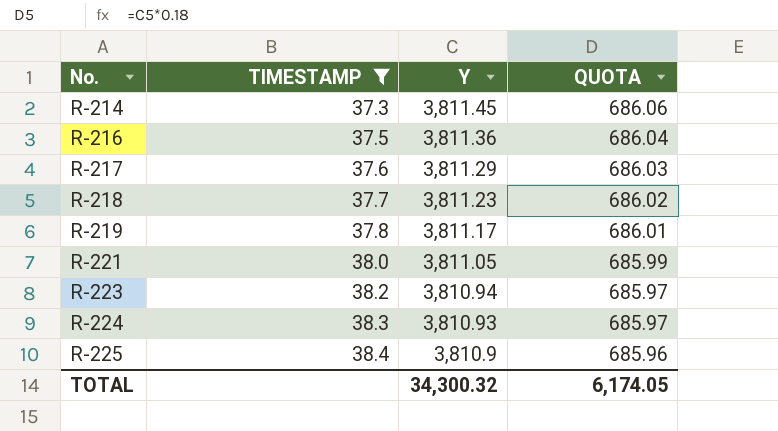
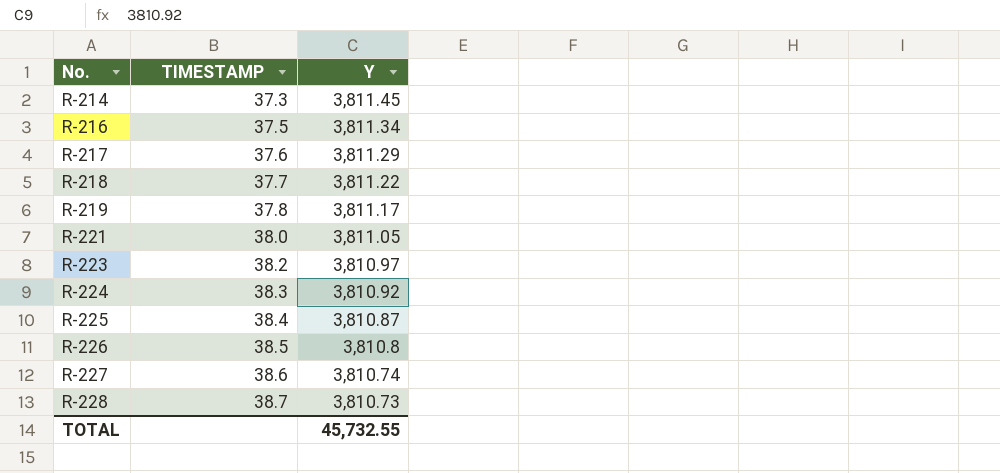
filter: TIMESTAMP <= 38.4 -> none
column QUOTA | formula: [Y] * 0.18 -> none
R-216 | Y: 3,811.36 -> 3,811.34
R-218 | Y: 3,811.23 -> 3,811.22
R-223 | Y: 3,810.94 -> 3,810.97
R-224 | Y: 3,810.93 -> 3,810.92
R-225 | Y: 3,810.9 -> 3,810.87
TOTAL | Y: 34,300.32 -> 45,732.55

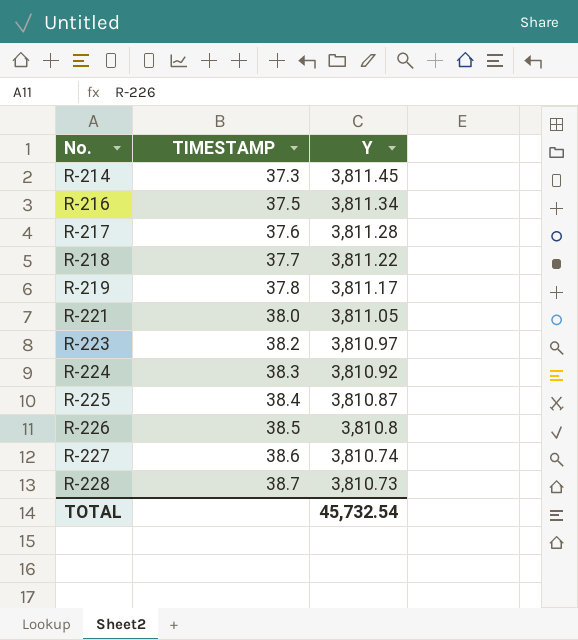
R-217 | Y: 3,811.29 -> 3,811.28
TOTAL | Y: 45,732.55 -> 45,732.54

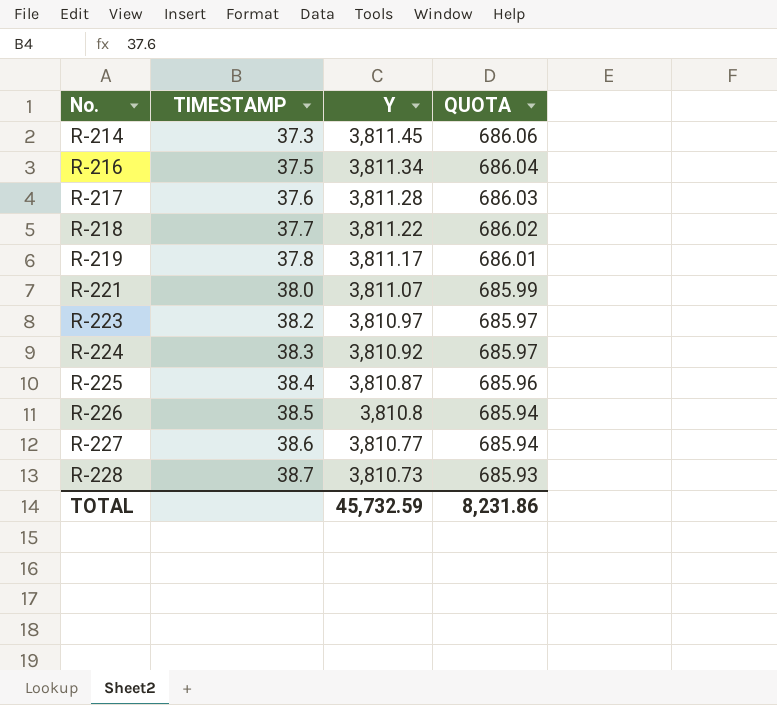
column QUOTA | formula: none -> [Y] * 0.18
R-221 | Y: 3,811.05 -> 3,811.07
R-227 | Y: 3,810.74 -> 3,810.77
TOTAL | Y: 45,732.54 -> 45,732.59

